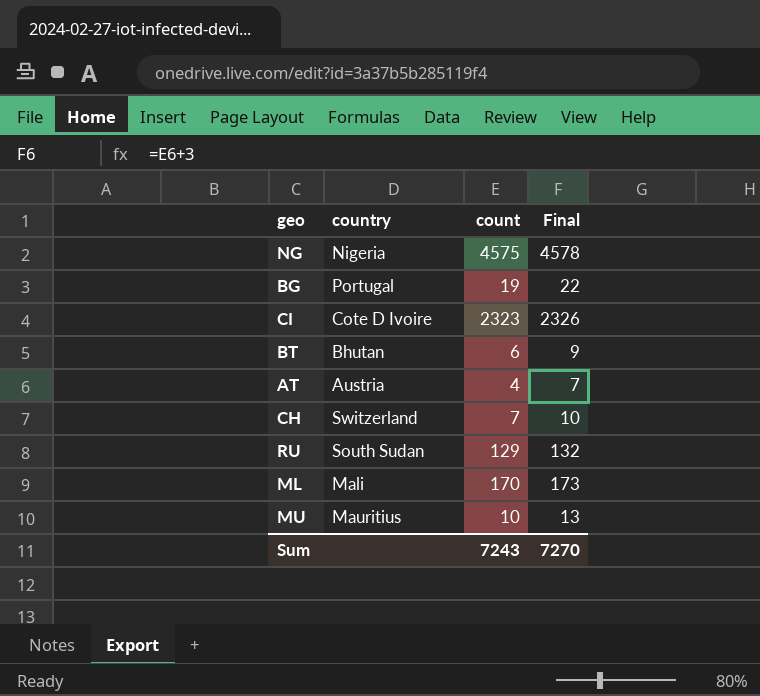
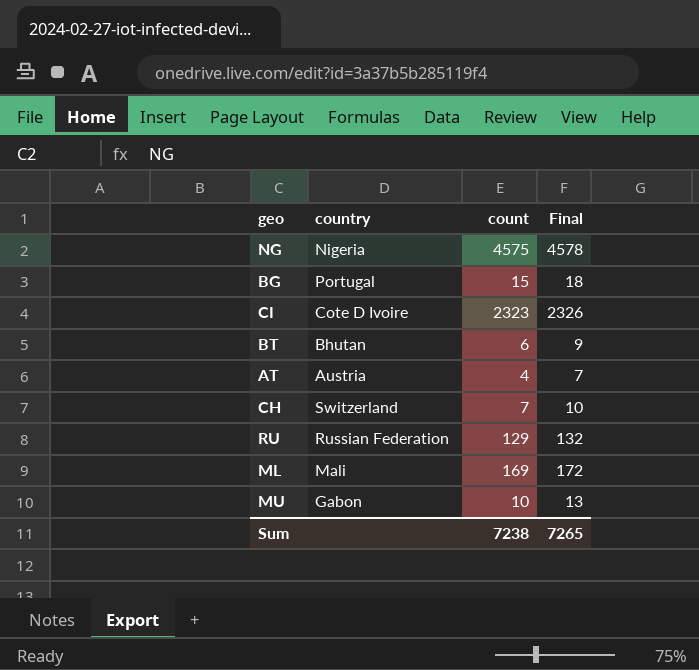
BG | count: 19 -> 15
BG | Final: 22 -> 18
RU | country: South Sudan -> Russian Federation
ML | count: 170 -> 169
ML | Final: 173 -> 172
MU | country: Mauritius -> Gabon
Sum | count: 7243 -> 7238
Sum | Final: 7270 -> 7265

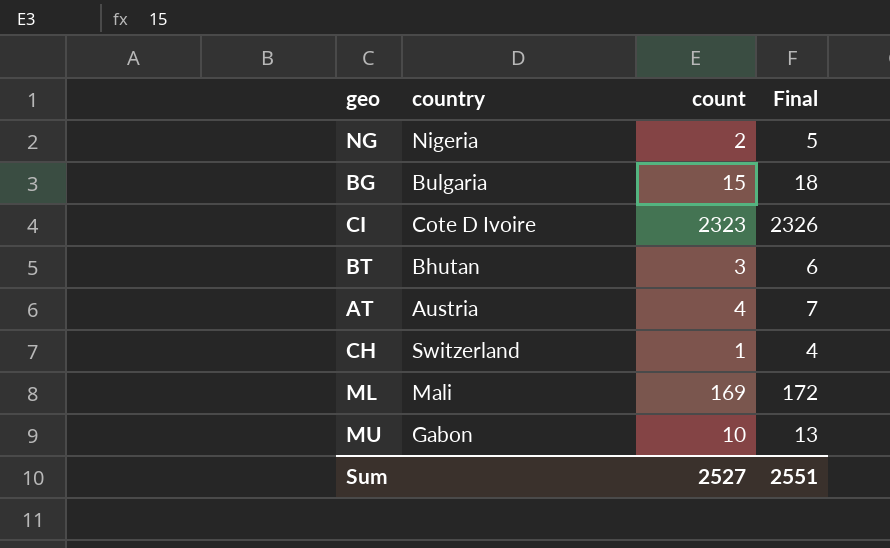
row RU: Russian Federation | 129 | 132 -> none
NG | count: 4575 -> 2
NG | Final: 4578 -> 5
BG | country: Portugal -> Bulgaria
BT | count: 6 -> 3
BT | Final: 9 -> 6
CH | count: 7 -> 1
CH | Final: 10 -> 4
Sum | count: 7238 -> 2527
Sum | Final: 7265 -> 2551

